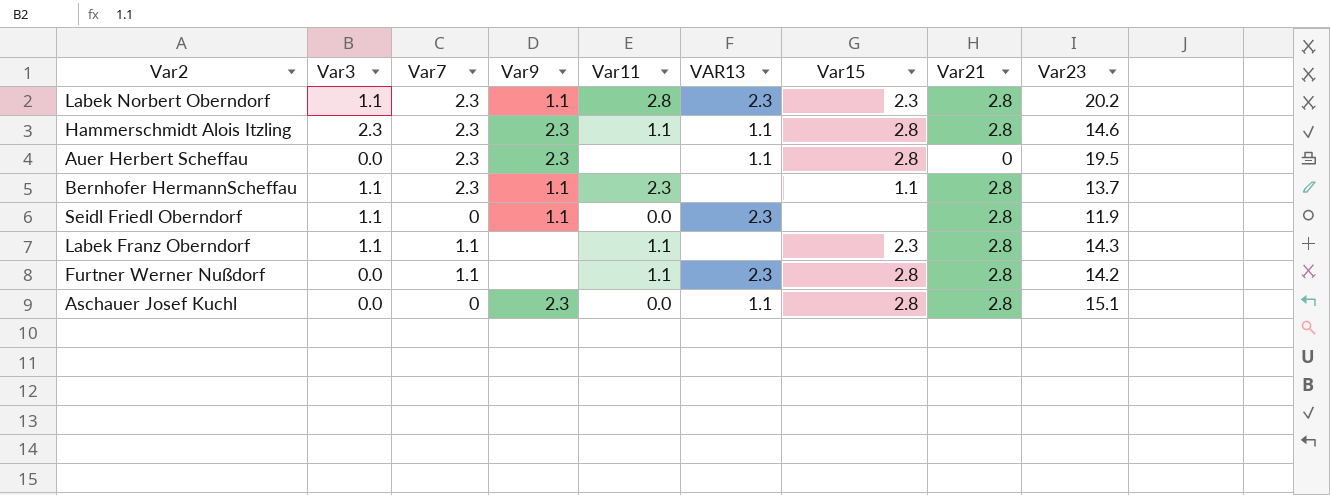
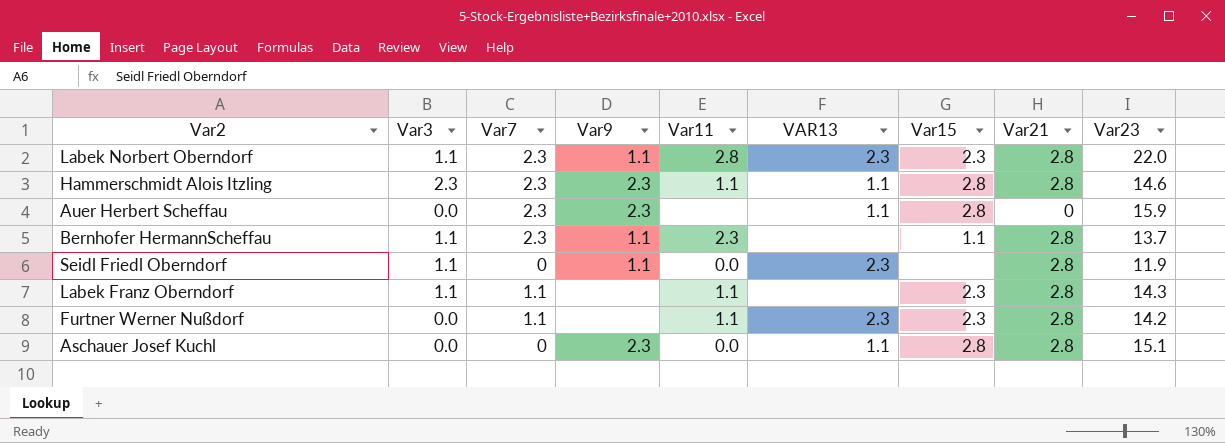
Labek Norbert Oberndorf | Var23: 20.2 -> 22.0
Auer Herbert Scheffau | Var23: 19.5 -> 15.9
Furtner Werner Nußdorf | Var15: 2.8 -> 2.3

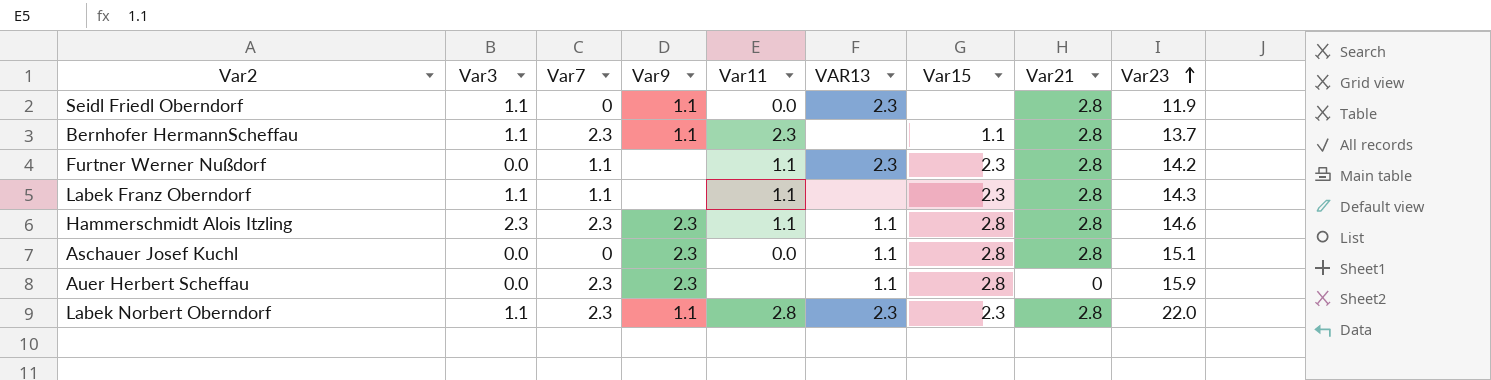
row order: none -> Var23 ascending

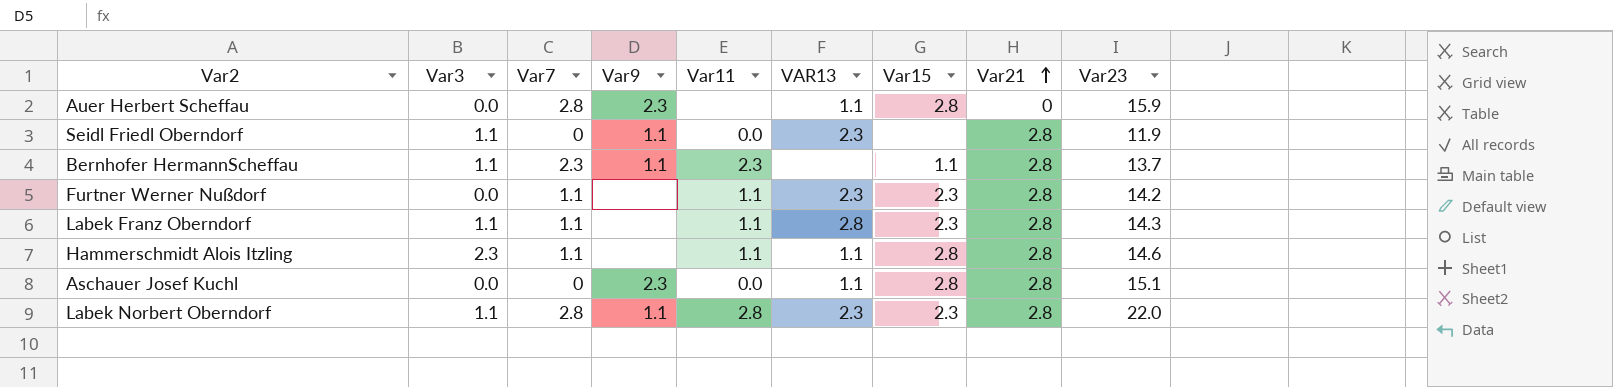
row order: Var23 ascending -> Var21 ascending
Auer Herbert Scheffau | Var7: 2.3 -> 2.8
Labek Franz Oberndorf | VAR13: none -> 2.8
Hammerschmidt Alois Itzling | Var7: 2.3 -> 1.1
Hammerschmidt Alois Itzling | Var9: 2.3 -> none
Labek Norbert Oberndorf | Var7: 2.3 -> 2.8

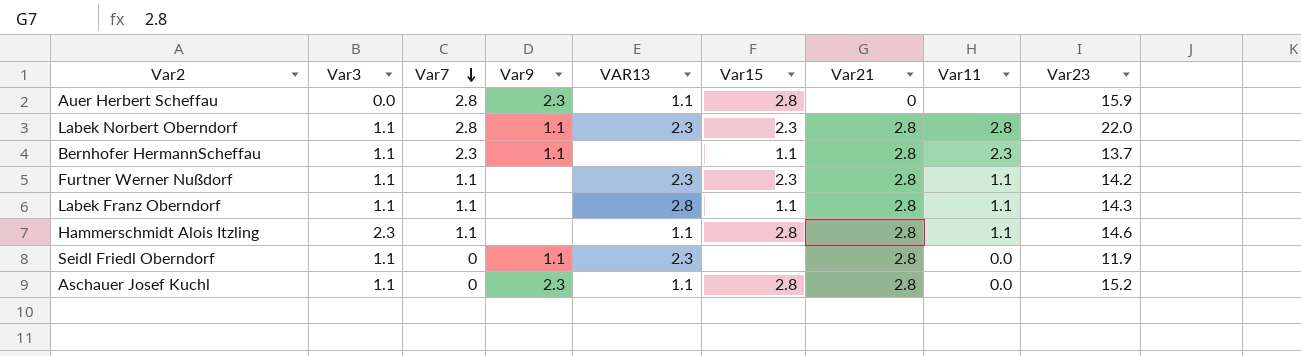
row order: Var21 ascending -> Var7 descending
column Var11 | position: 5 -> 8
Furtner Werner Nußdorf | Var3: 0.0 -> 1.1
Labek Franz Oberndorf | Var15: 2.3 -> 1.1
Aschauer Josef Kuchl | Var3: 0.0 -> 1.1
Aschauer Josef Kuchl | Var23: 15.1 -> 15.2

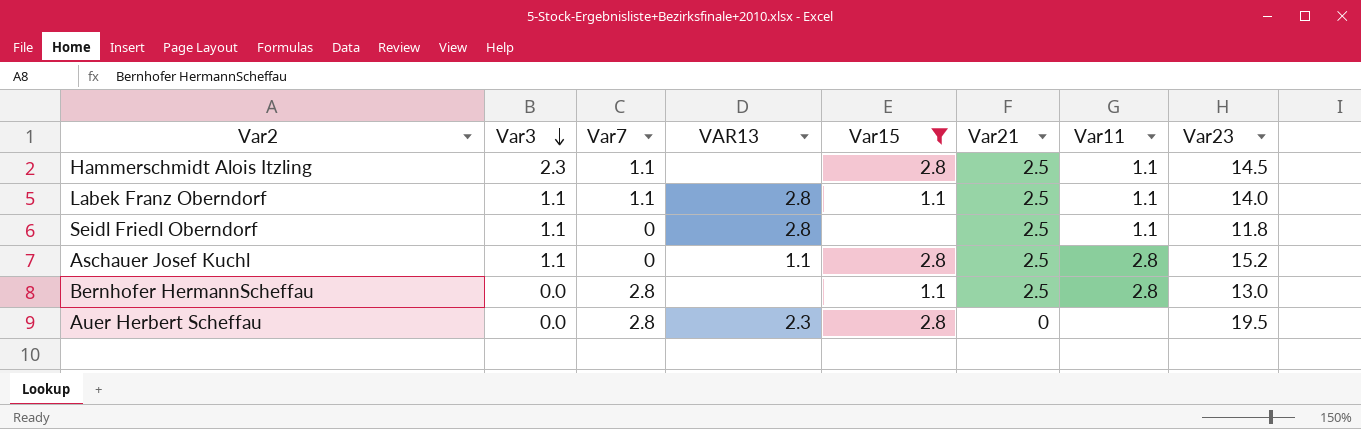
filter: none -> Var15 != 2.3
row order: Var7 descending -> Var3 descending
column Var9 | position: 4 -> none
Hammerschmidt Alois Itzling | VAR13: 1.1 -> none
Hammerschmidt Alois Itzling | Var21: 2.8 -> 2.5
Hammerschmidt Alois Itzling | Var23: 14.6 -> 14.5
Labek Franz Oberndorf | Var21: 2.8 -> 2.5
Labek Franz Oberndorf | Var23: 14.3 -> 14.0
Seidl Friedl Oberndorf | VAR13: 2.3 -> 2.8
Seidl Friedl Oberndorf | Var21: 2.8 -> 2.5
Seidl Friedl Oberndorf | Var11: 0.0 -> 1.1
Seidl Friedl Oberndorf | Var23: 11.9 -> 11.8
Aschauer Josef Kuchl | Var21: 2.8 -> 2.5
Aschauer Josef Kuchl | Var11: 0.0 -> 2.8
Bernhofer HermannScheffau | Var3: 1.1 -> 0.0
Bernhofer HermannScheffau | Var7: 2.3 -> 2.8
Bernhofer HermannScheffau | Var21: 2.8 -> 2.5
Bernhofer HermannScheffau | Var11: 2.3 -> 2.8
Bernhofer HermannScheffau | Var23: 13.7 -> 13.0
Auer Herbert Scheffau | VAR13: 1.1 -> 2.3
Auer Herbert Scheffau | Var23: 15.9 -> 19.5

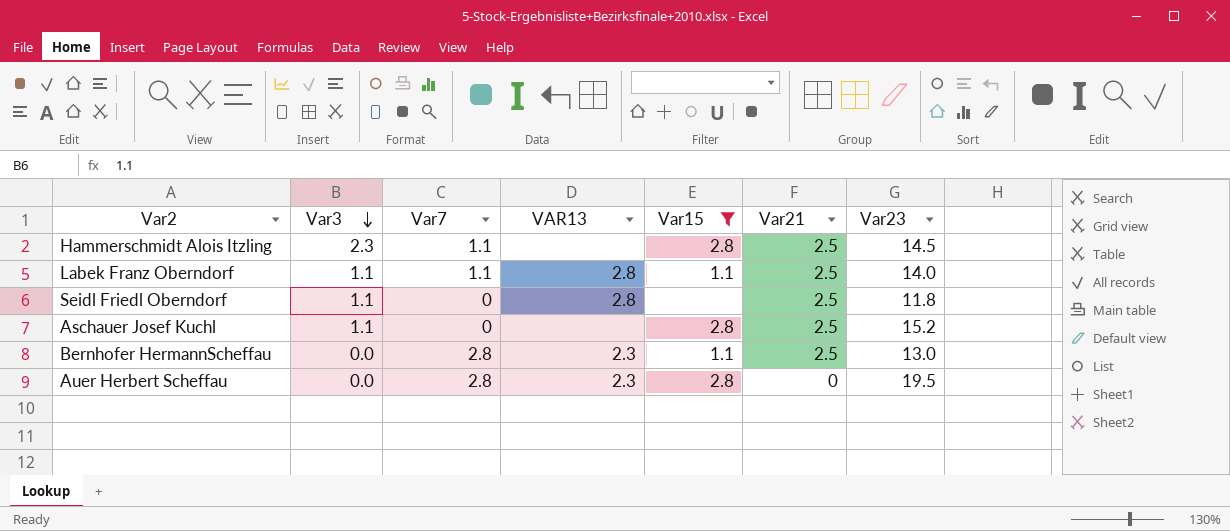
column Var11 | position: 7 -> none
Aschauer Josef Kuchl | VAR13: 1.1 -> none
Bernhofer HermannScheffau | VAR13: none -> 2.3

